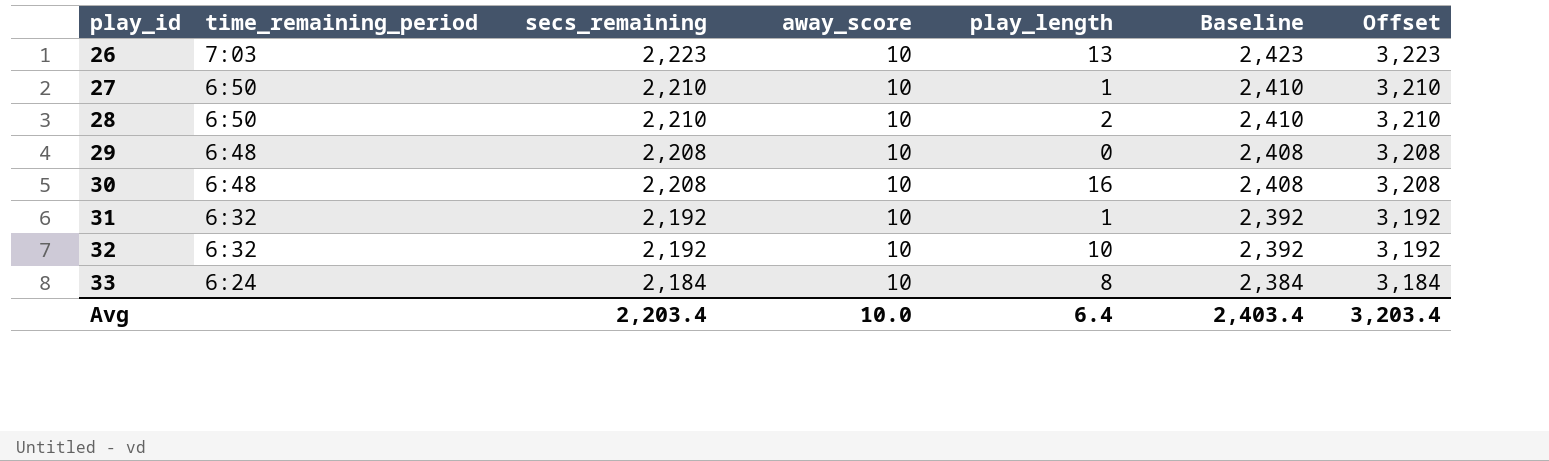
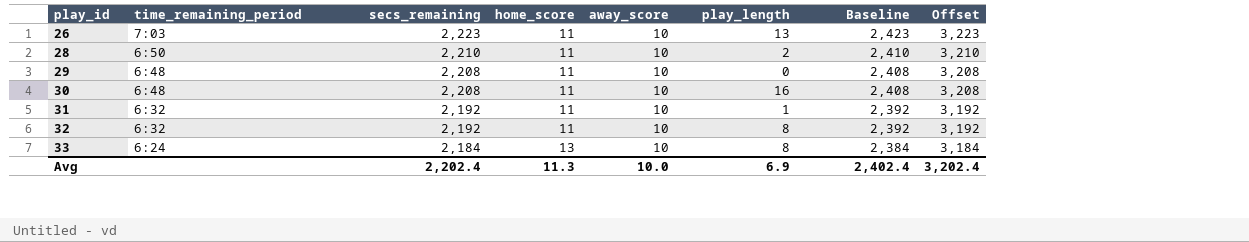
column home_score | position: none -> 4
row 27: 6:50 | 2,210 | 10 | 1 | 2,410 | 3,210 -> none
32 | play_length: 10 -> 8
Avg | secs_remaining: 2,203.4 -> 2,202.4
Avg | play_length: 6.4 -> 6.9
Avg | Baseline: 2,403.4 -> 2,402.4
Avg | Offset: 3,203.4 -> 3,202.4

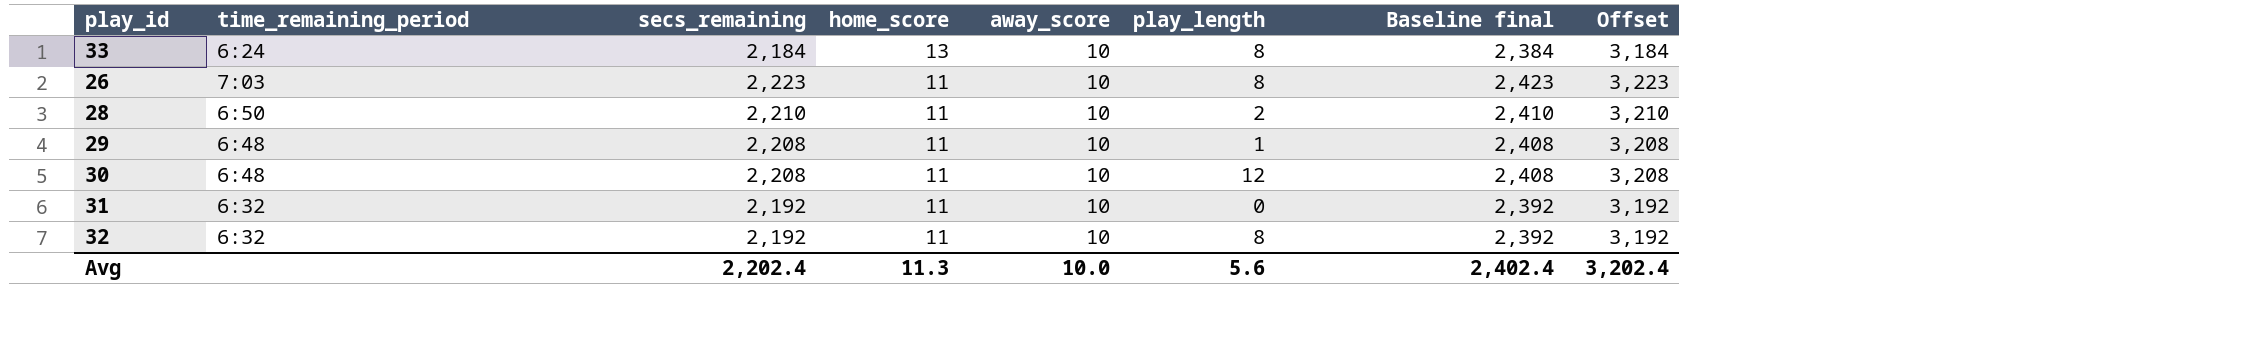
row order: play_id ascending -> home_score descending
column name: Baseline -> Baseline final
26 | play_length: 13 -> 8
29 | play_length: 0 -> 1
30 | play_length: 16 -> 12
31 | play_length: 1 -> 0
Avg | play_length: 6.9 -> 5.6

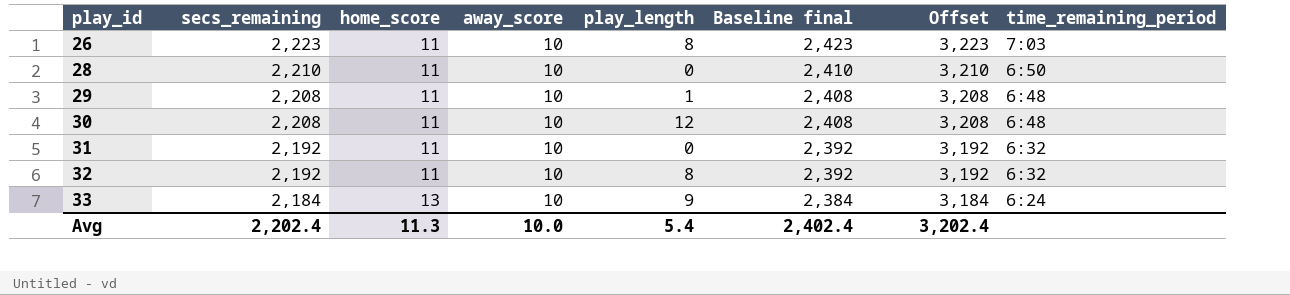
row order: home_score descending -> play_id ascending
column time_remaining_period | position: 2 -> 8
28 | play_length: 2 -> 0
33 | play_length: 8 -> 9
Avg | play_length: 5.6 -> 5.4

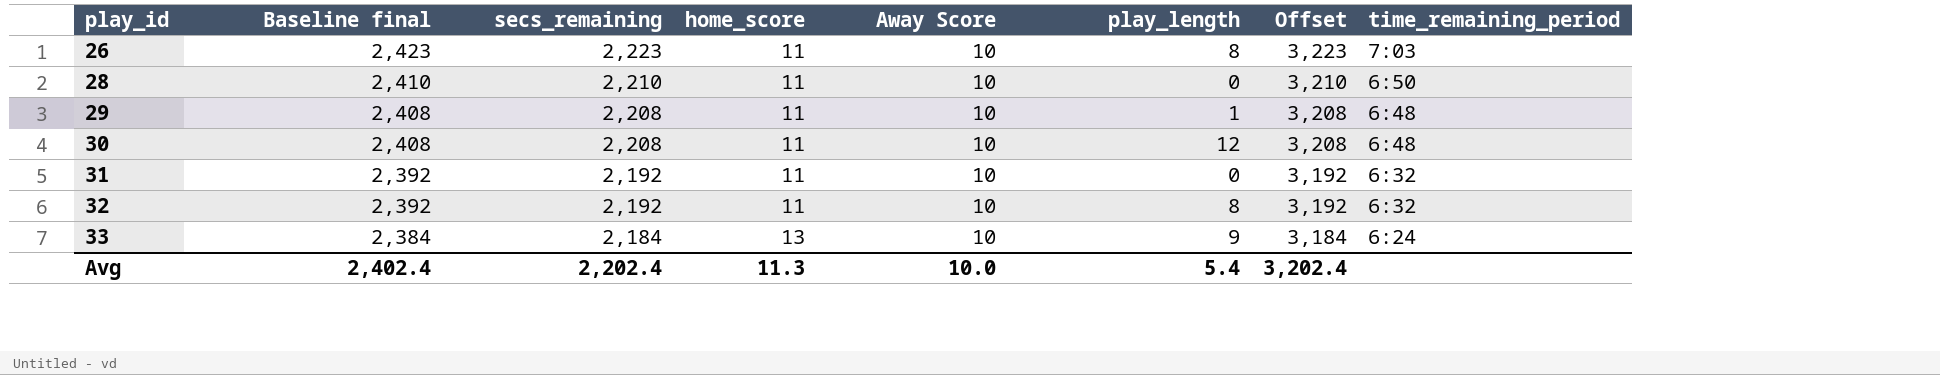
column Baseline final | position: 6 -> 2
column name: away_score -> Away Score

